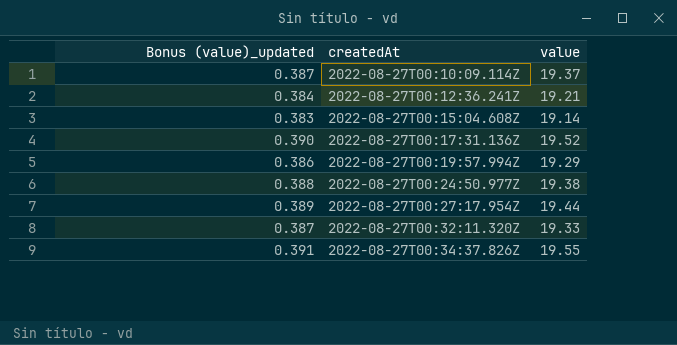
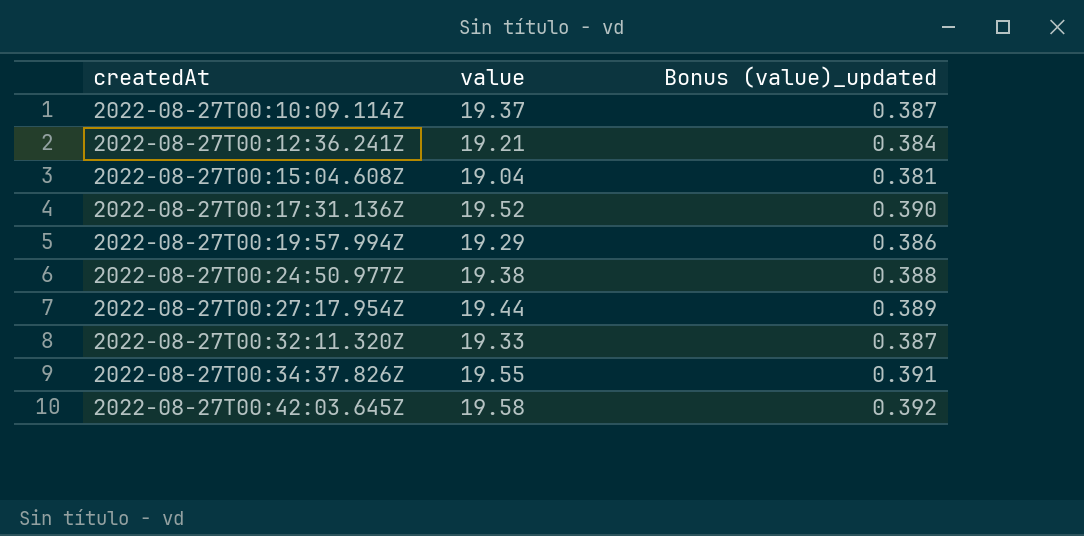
column Bonus (value)_updated | position: 1 -> 3
2022-08-27T00:15:04.608Z | value: 19.14 -> 19.04
2022-08-27T00:15:04.608Z | Bonus (value)_updated: 0.383 -> 0.381
row 2022-08-27T00:42:03.645Z: none -> 19.58 | 0.392

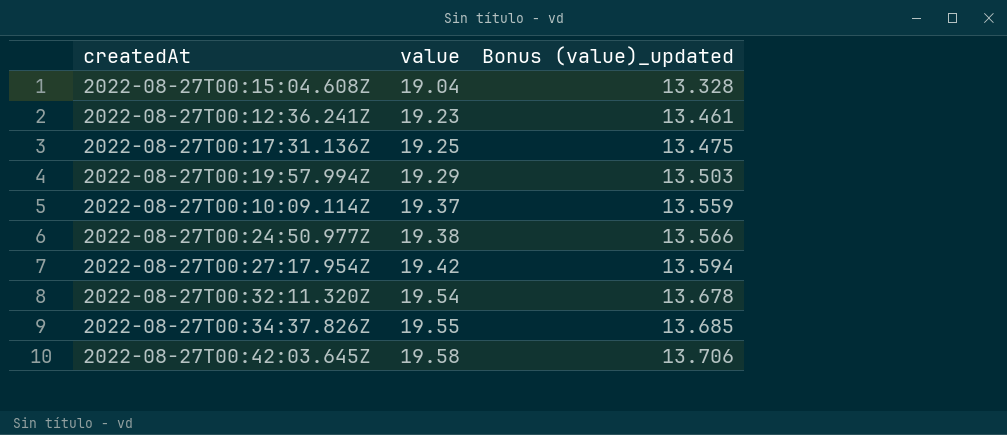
row order: createdAt ascending -> value ascending
column Bonus (value)_updated | formula: [value] * 0.02 -> [value] * 0.7
2022-08-27T00:12:36.241Z | value: 19.21 -> 19.23
2022-08-27T00:17:31.136Z | value: 19.52 -> 19.25
2022-08-27T00:27:17.954Z | value: 19.44 -> 19.42
2022-08-27T00:32:11.320Z | value: 19.33 -> 19.54

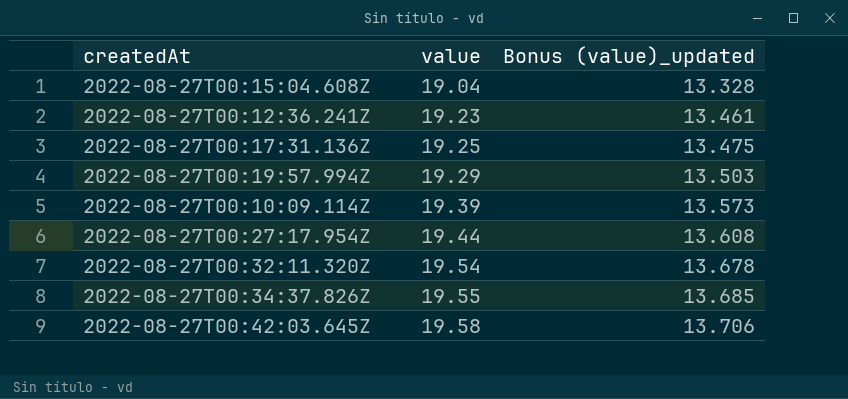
row 2022-08-27T00:24:50.977Z: 19.38 | 13.566 -> none
2022-08-27T00:10:09.114Z | value: 19.37 -> 19.39
2022-08-27T00:10:09.114Z | Bonus (value)_updated: 13.559 -> 13.573
2022-08-27T00:27:17.954Z | value: 19.42 -> 19.44
2022-08-27T00:27:17.954Z | Bonus (value)_updated: 13.594 -> 13.608

